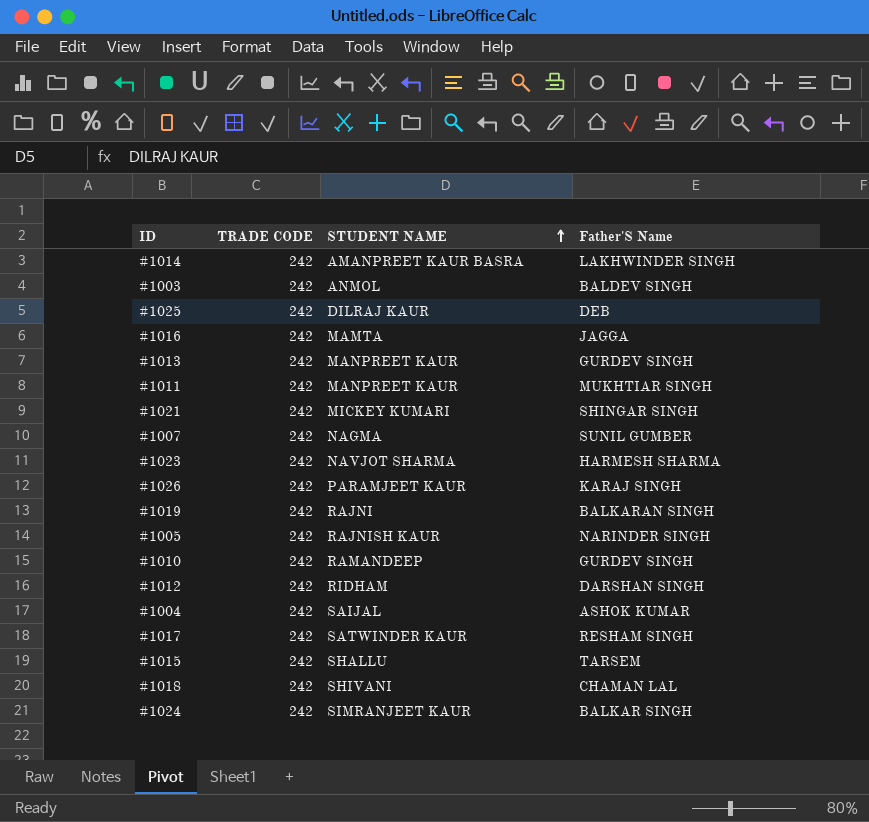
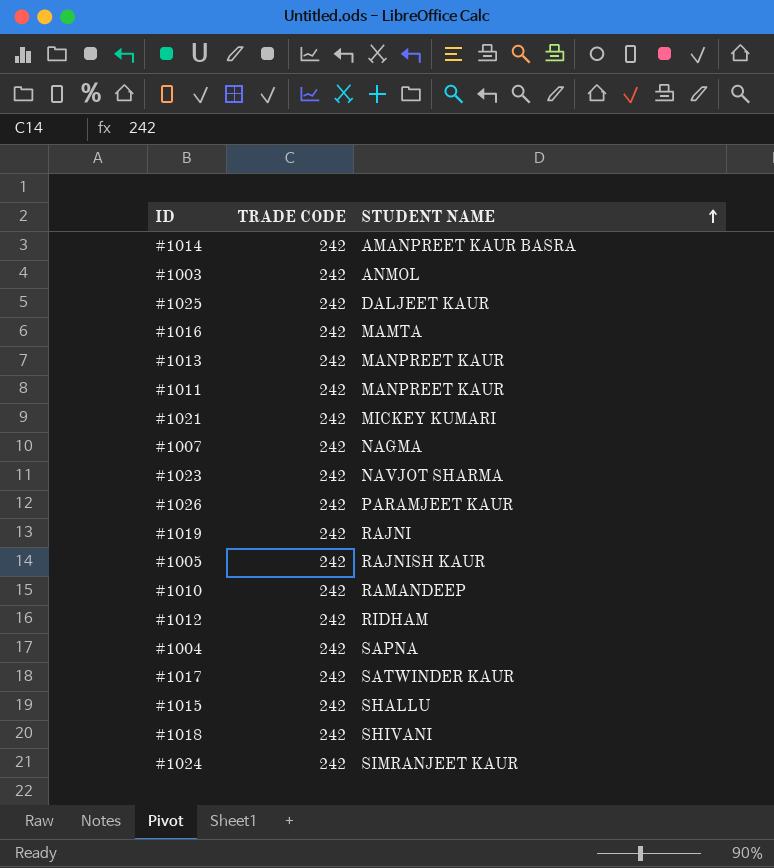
column Father'S Name | position: 4 -> none
#1025 | STUDENT NAME: DILRAJ KAUR -> DALJEET KAUR
#1004 | STUDENT NAME: SAIJAL -> SAPNA

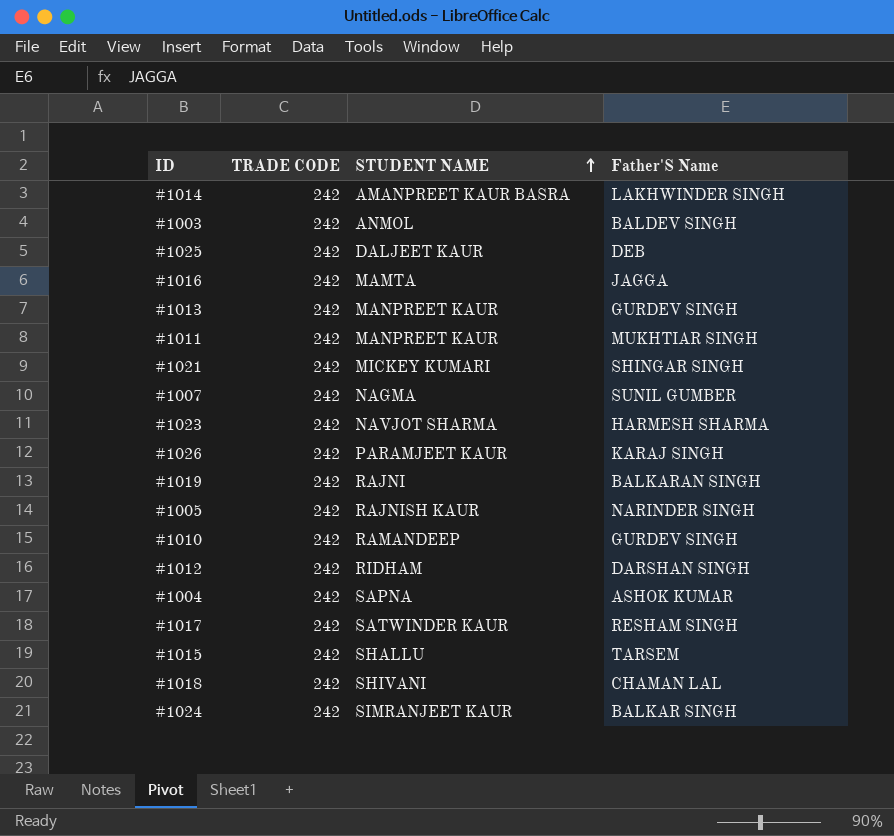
column Father'S Name | position: none -> 4

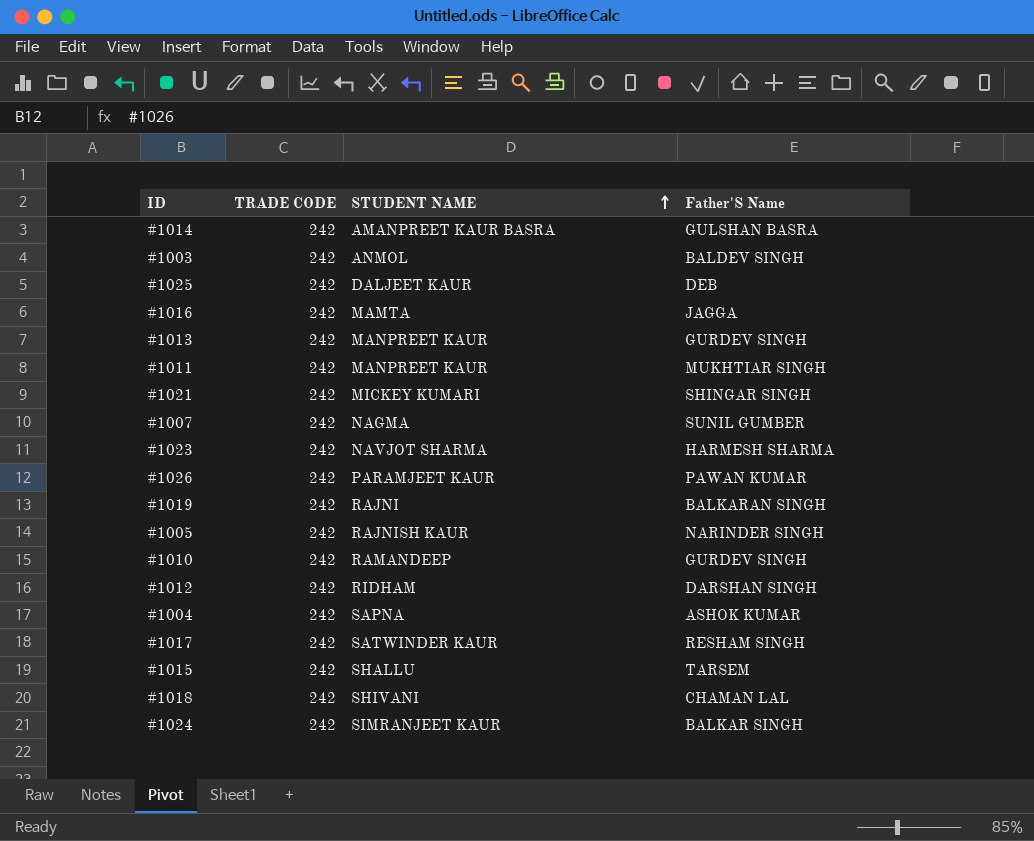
#1014 | Father'S Name: LAKHWINDER SINGH -> GULSHAN BASRA
#1026 | Father'S Name: KARAJ SINGH -> PAWAN KUMAR

